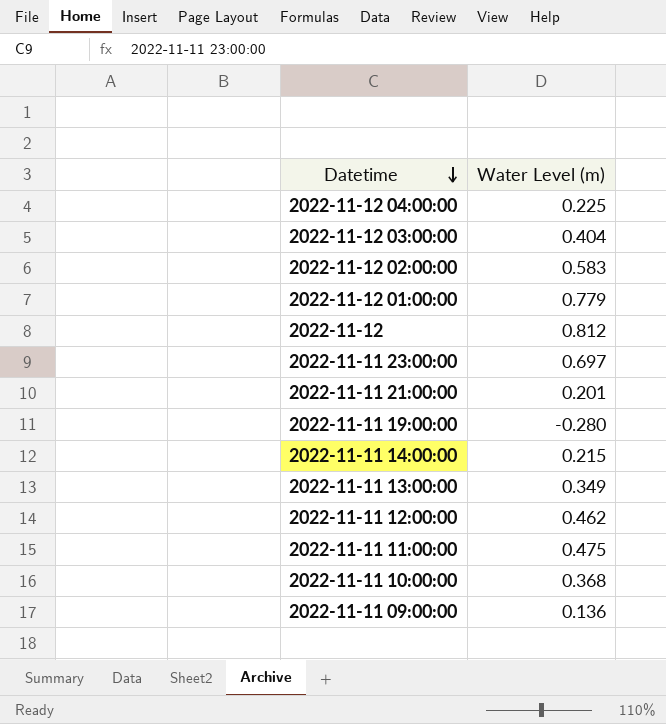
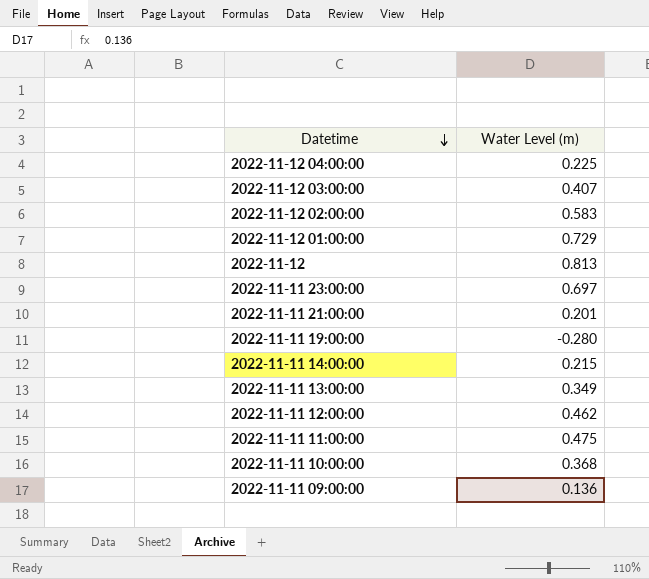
2022-11-12 03:00:00 | Water Level (m): 0.404 -> 0.407
2022-11-12 01:00:00 | Water Level (m): 0.779 -> 0.729
2022-11-12 | Water Level (m): 0.812 -> 0.813

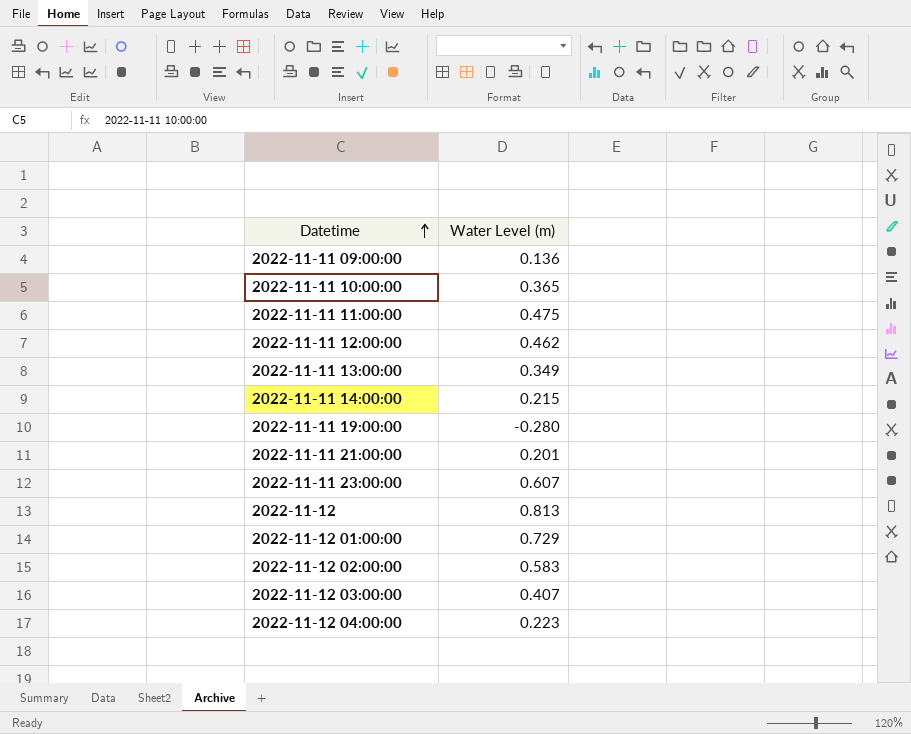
row order: Datetime descending -> Datetime ascending
2022-11-11 10:00:00 | Water Level (m): 0.368 -> 0.365
2022-11-11 23:00:00 | Water Level (m): 0.697 -> 0.607
2022-11-12 04:00:00 | Water Level (m): 0.225 -> 0.223

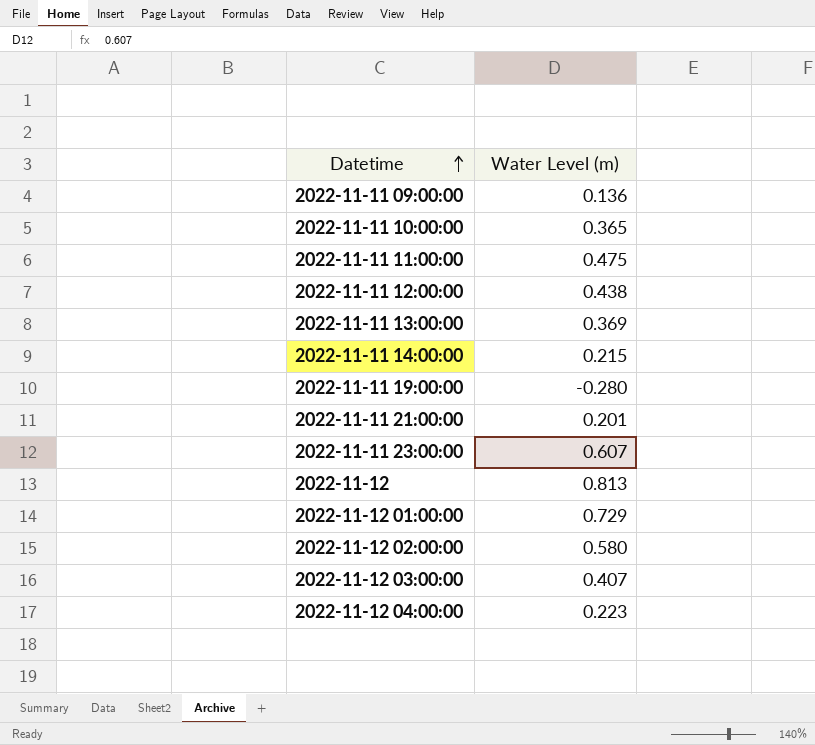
2022-11-11 12:00:00 | Water Level (m): 0.462 -> 0.438
2022-11-11 13:00:00 | Water Level (m): 0.349 -> 0.369
2022-11-12 02:00:00 | Water Level (m): 0.583 -> 0.580

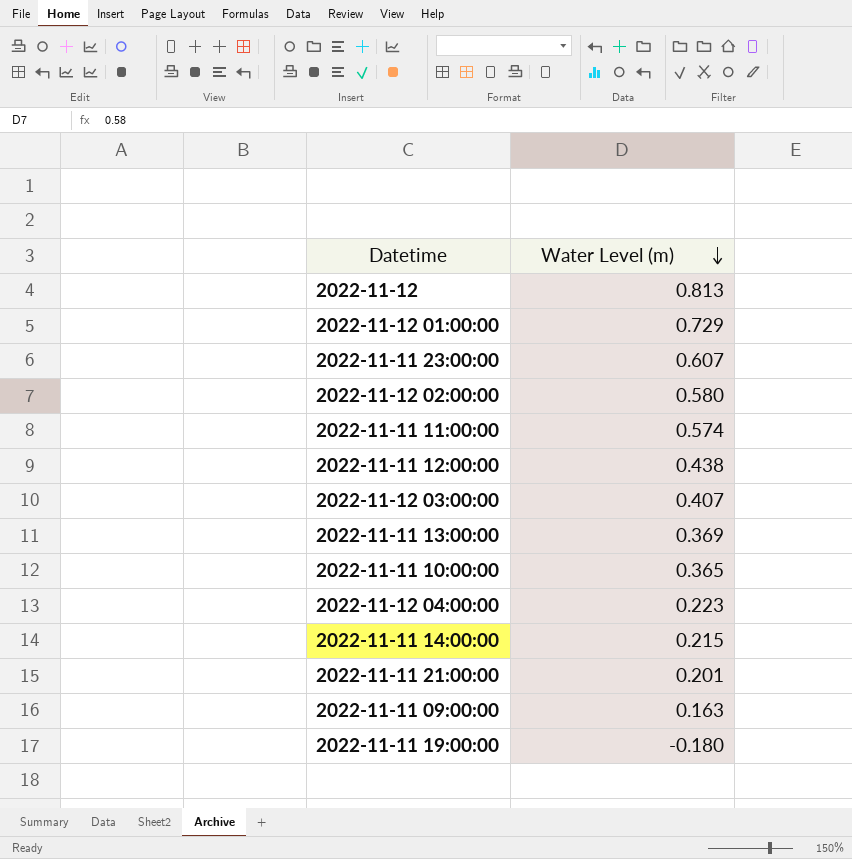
row order: Datetime ascending -> Water Level (m) descending
2022-11-11 11:00:00 | Water Level (m): 0.475 -> 0.574
2022-11-11 09:00:00 | Water Level (m): 0.136 -> 0.163
2022-11-11 19:00:00 | Water Level (m): -0.280 -> -0.180

